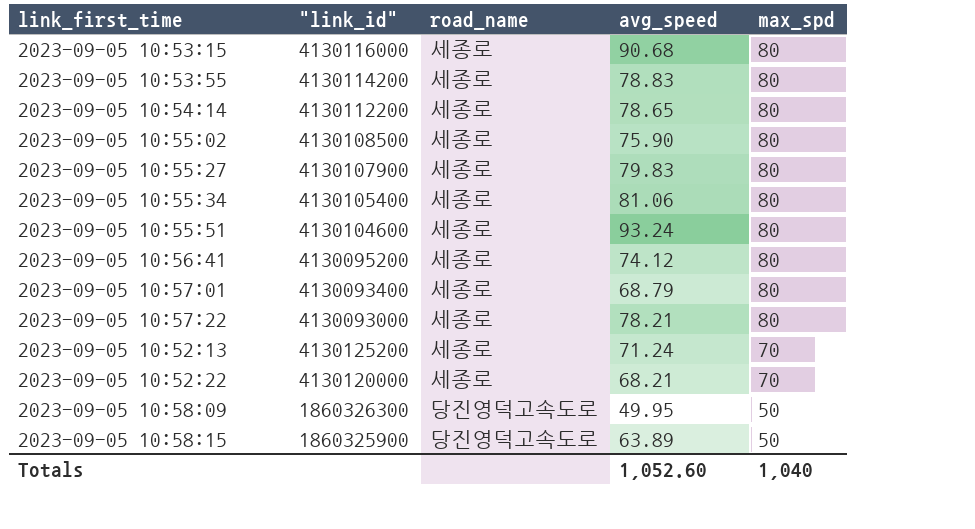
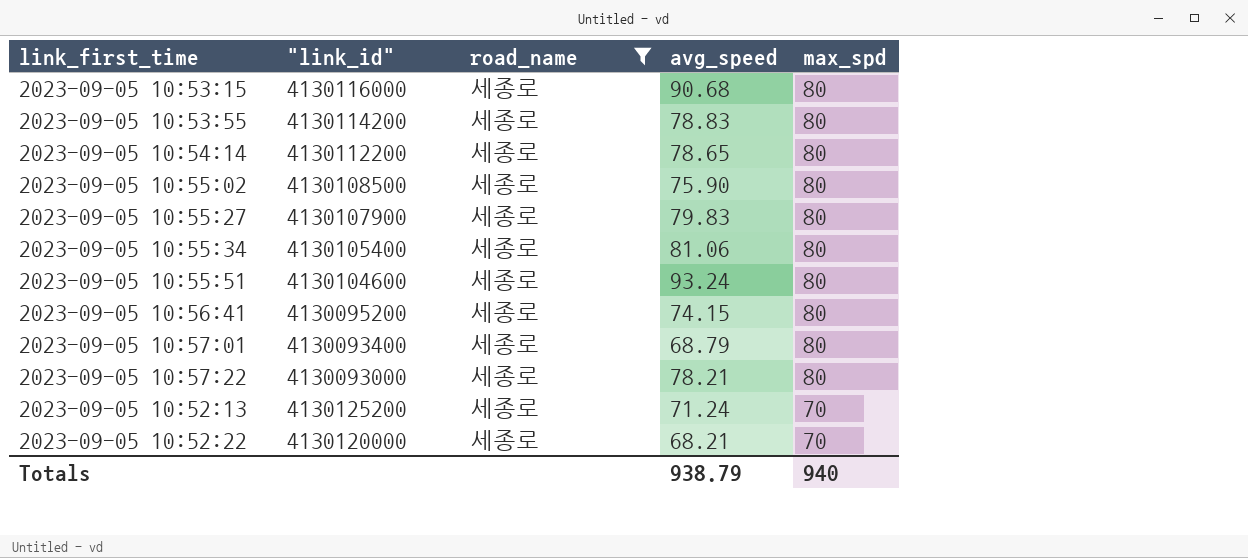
filter: none -> road_name = 세종로
2023-09-05 10:56:41 | avg_speed: 74.12 -> 74.15
Totals | avg_speed: 1,052.60 -> 938.79
Totals | max_spd: 1,040 -> 940

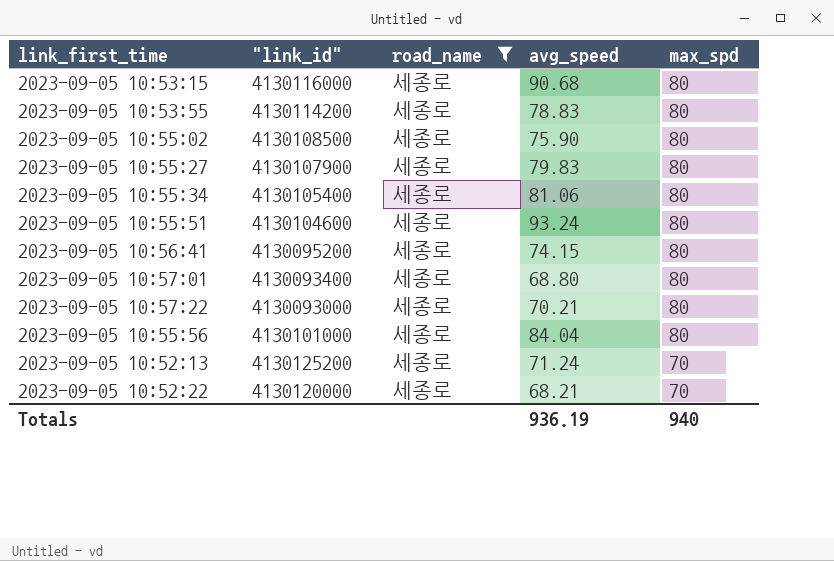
row 2023-09-05 10:54:14: 4130112200 | 세종로 | 78.65 | 80 -> none
2023-09-05 10:57:01 | avg_speed: 68.79 -> 68.80
2023-09-05 10:57:22 | avg_speed: 78.21 -> 70.21
row 2023-09-05 10:55:56: none -> 4130101000 | 세종로 | 84.04 | 80
Totals | avg_speed: 938.79 -> 936.19

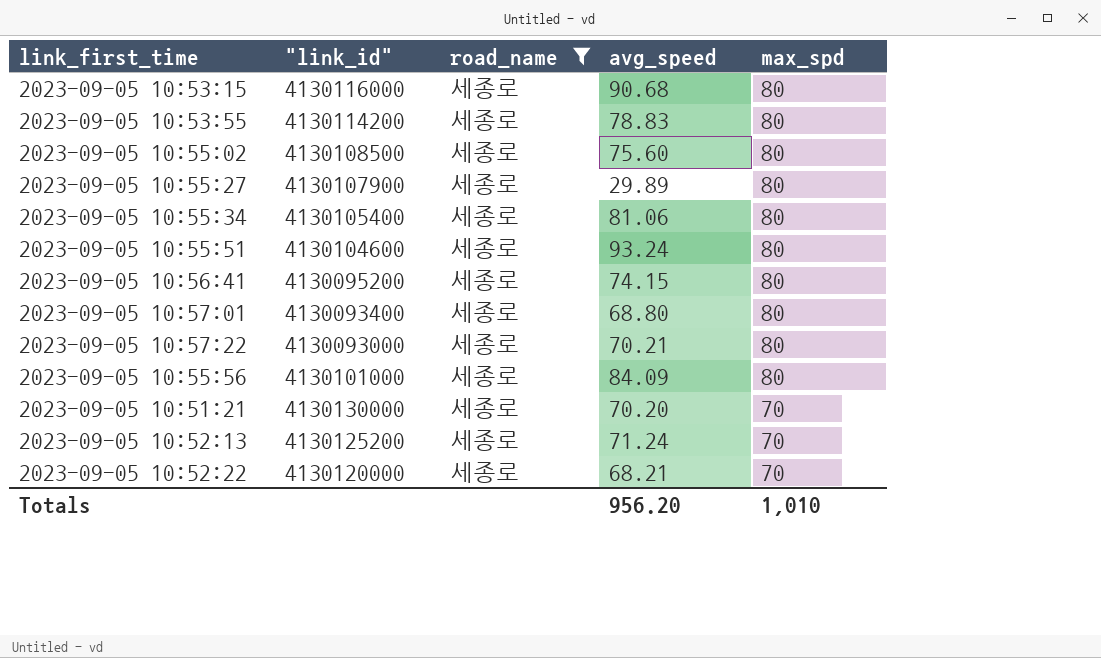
2023-09-05 10:55:02 | avg_speed: 75.90 -> 75.60
2023-09-05 10:55:27 | avg_speed: 79.83 -> 29.89
2023-09-05 10:55:56 | avg_speed: 84.04 -> 84.09
row 2023-09-05 10:51:21: none -> 4130130000 | 세종로 | 70.20 | 70
Totals | avg_speed: 936.19 -> 956.20
Totals | max_spd: 940 -> 1,010

